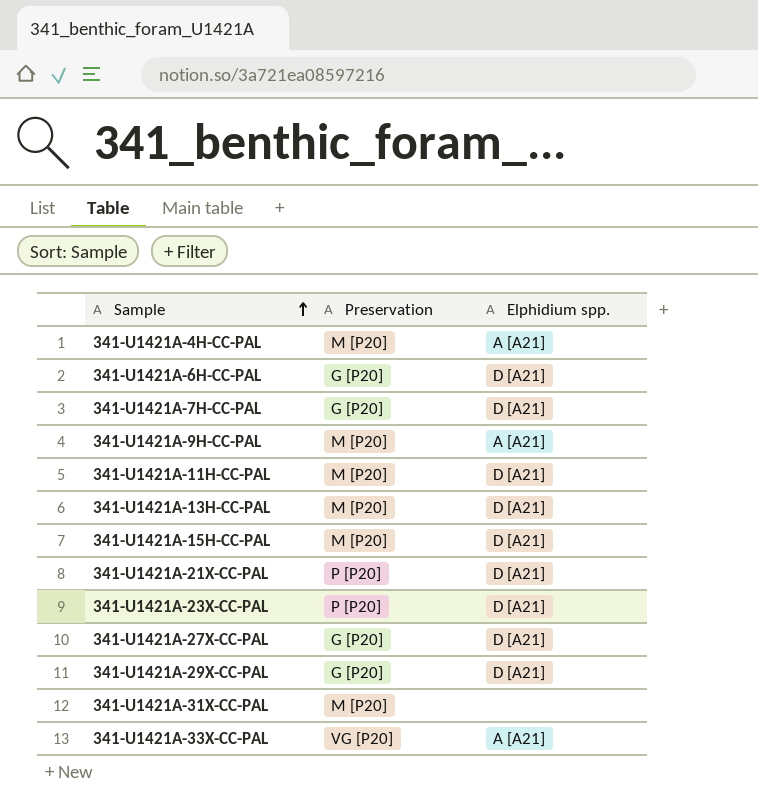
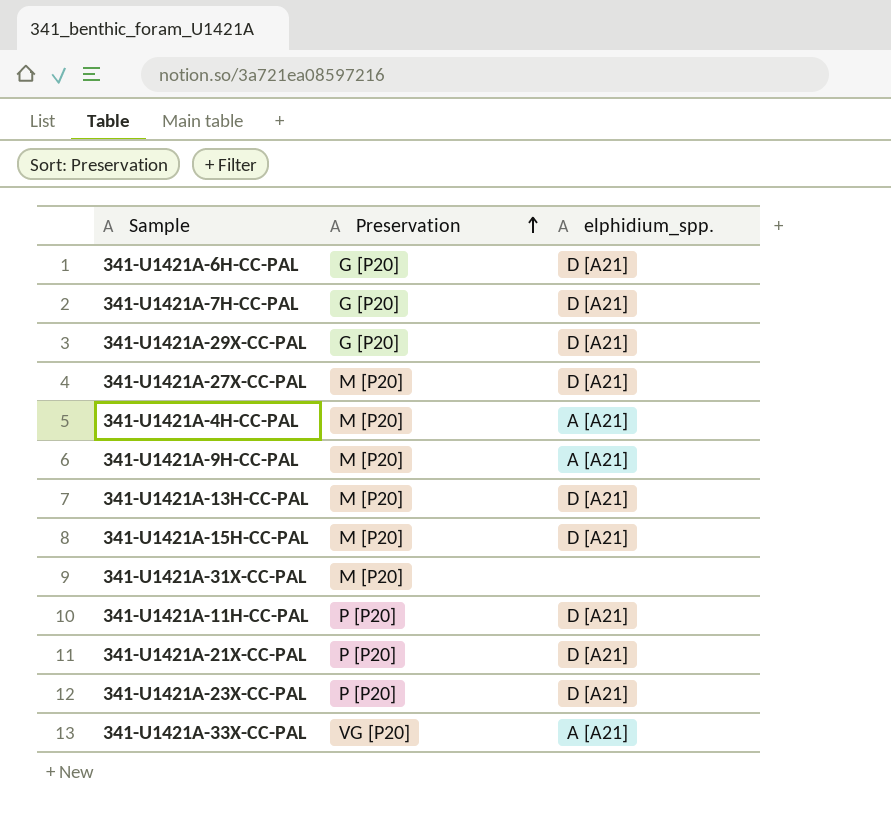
row order: Sample ascending -> Preservation ascending
column name: Elphidium spp. -> elphidium_spp.
341-U1421A-27X-CC-PAL | Preservation: G [P20] -> M [P20]
341-U1421A-11H-CC-PAL | Preservation: M [P20] -> P [P20]

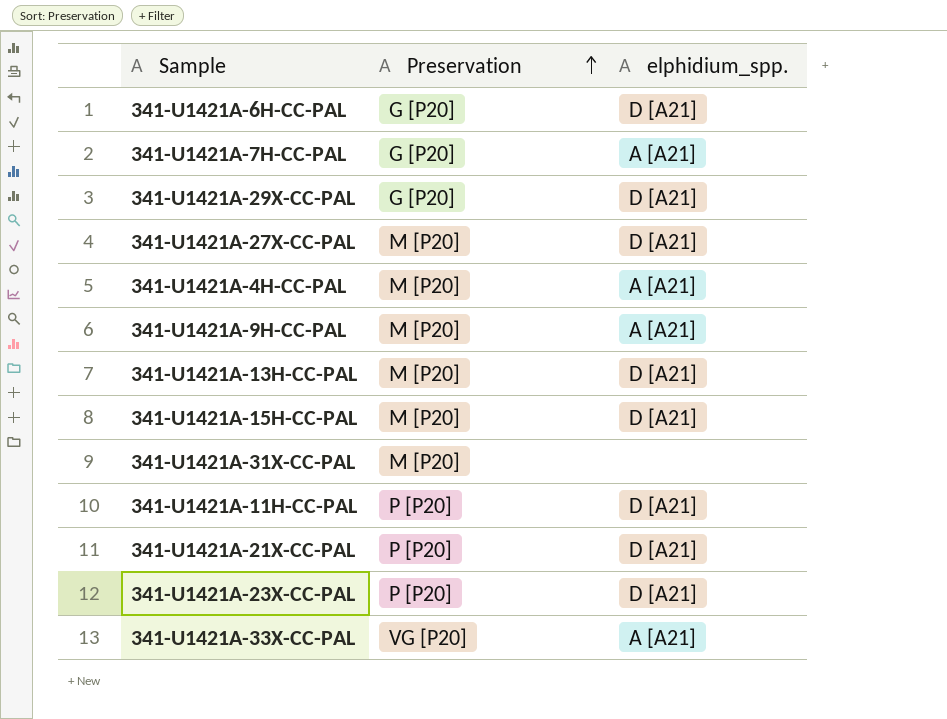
341-U1421A-7H-CC-PAL | elphidium_spp.: D [A21] -> A [A21]

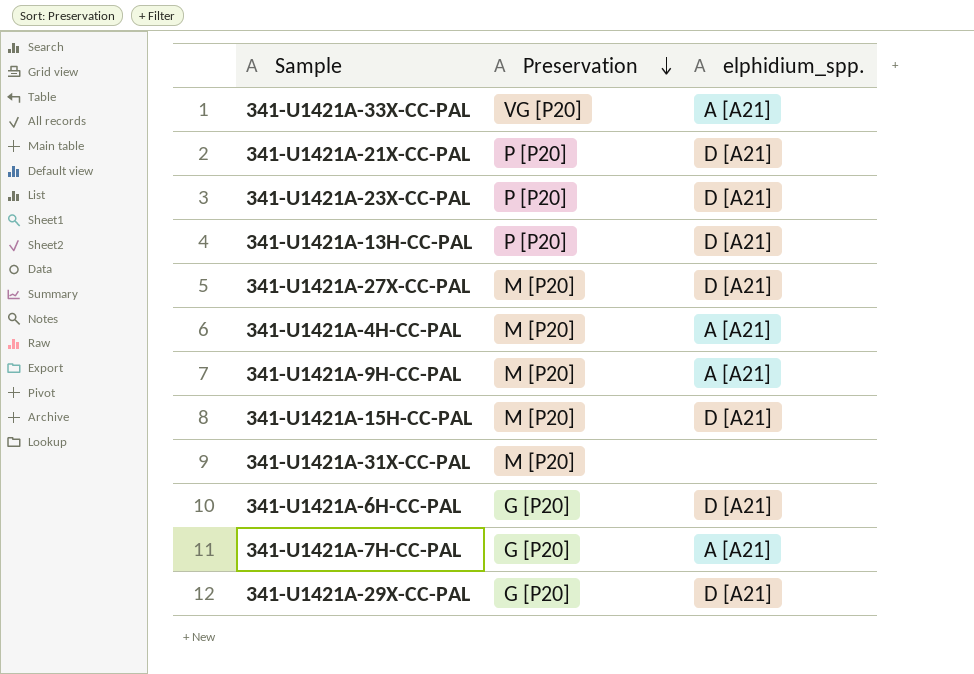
row order: Preservation ascending -> Preservation descending
row 341-U1421A-11H-CC-PAL: P [P20] | D [A21] -> none
341-U1421A-13H-CC-PAL | Preservation: M [P20] -> P [P20]

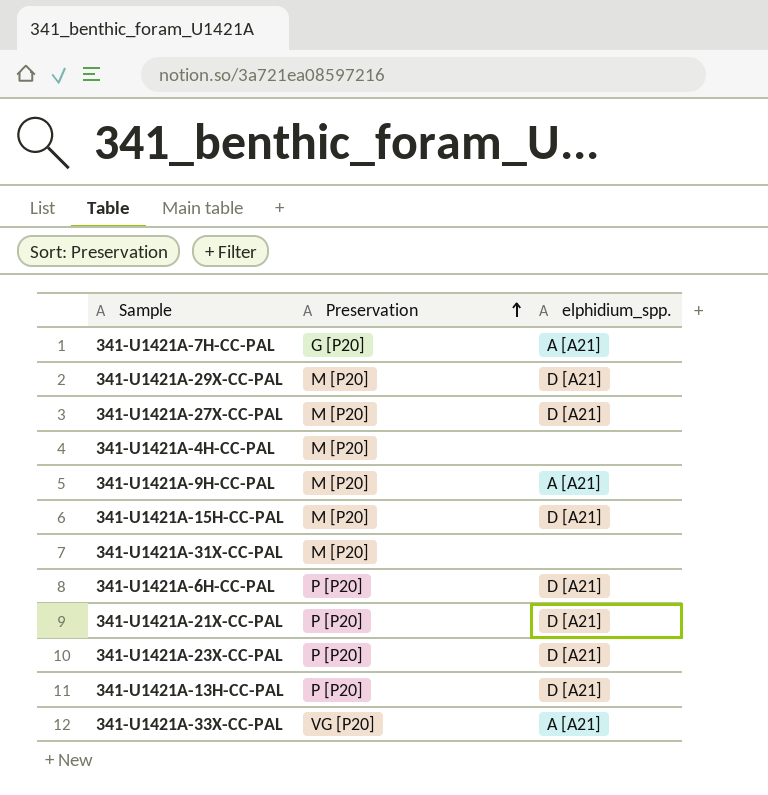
row order: Preservation descending -> Preservation ascending
341-U1421A-29X-CC-PAL | Preservation: G [P20] -> M [P20]
341-U1421A-4H-CC-PAL | elphidium_spp.: A [A21] -> none
341-U1421A-6H-CC-PAL | Preservation: G [P20] -> P [P20]

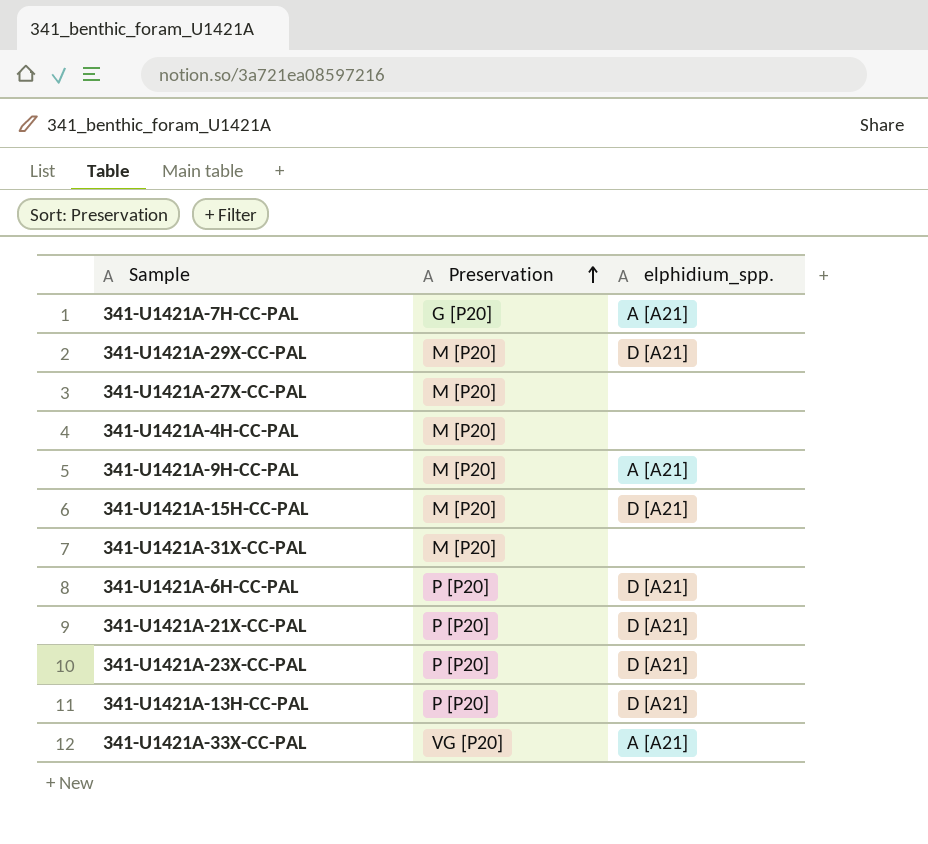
341-U1421A-27X-CC-PAL | elphidium_spp.: D [A21] -> none

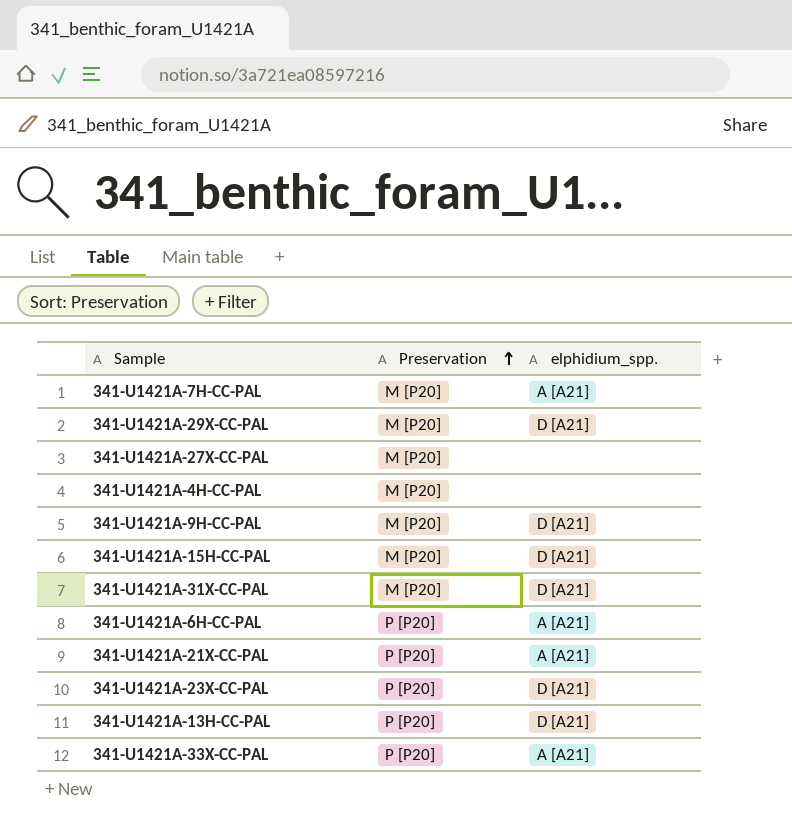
341-U1421A-7H-CC-PAL | Preservation: G [P20] -> M [P20]
341-U1421A-9H-CC-PAL | elphidium_spp.: A [A21] -> D [A21]
341-U1421A-31X-CC-PAL | elphidium_spp.: none -> D [A21]
341-U1421A-6H-CC-PAL | elphidium_spp.: D [A21] -> A [A21]
341-U1421A-21X-CC-PAL | elphidium_spp.: D [A21] -> A [A21]
341-U1421A-33X-CC-PAL | Preservation: VG [P20] -> P [P20]

